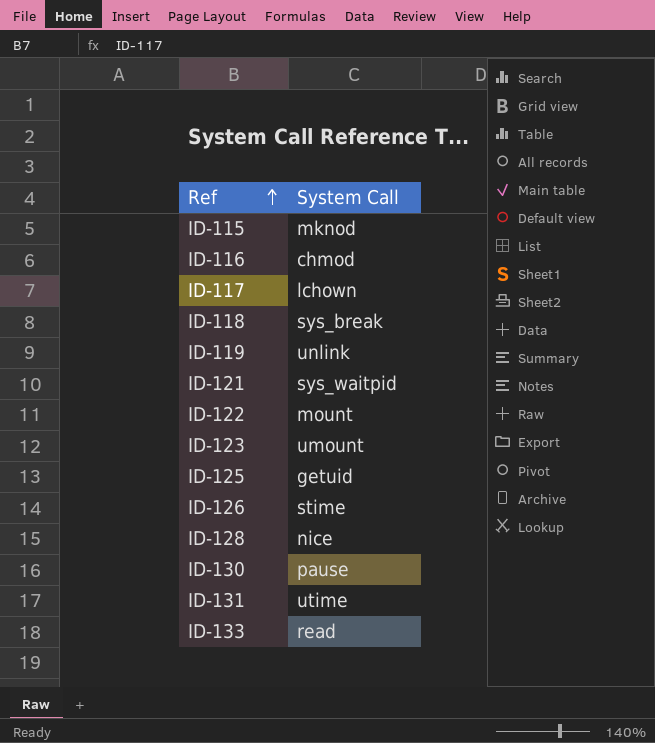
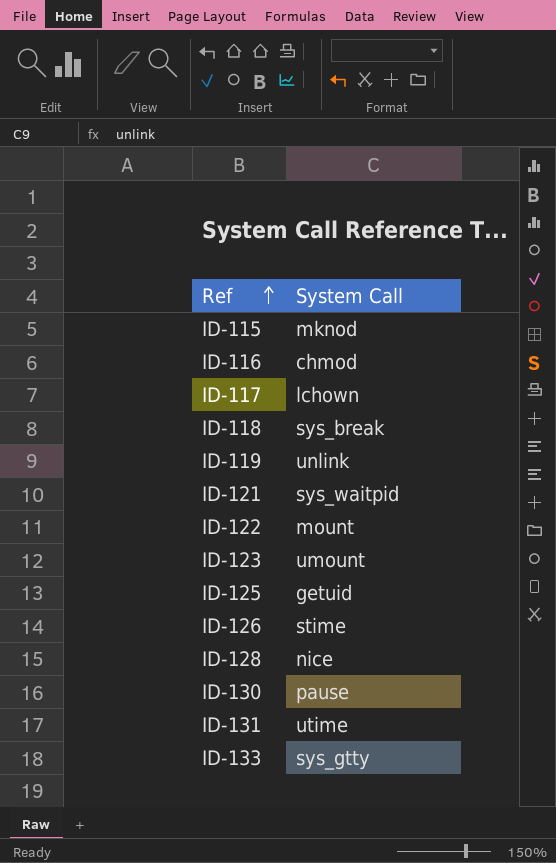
ID-133 | System Call: read -> sys_gtty

